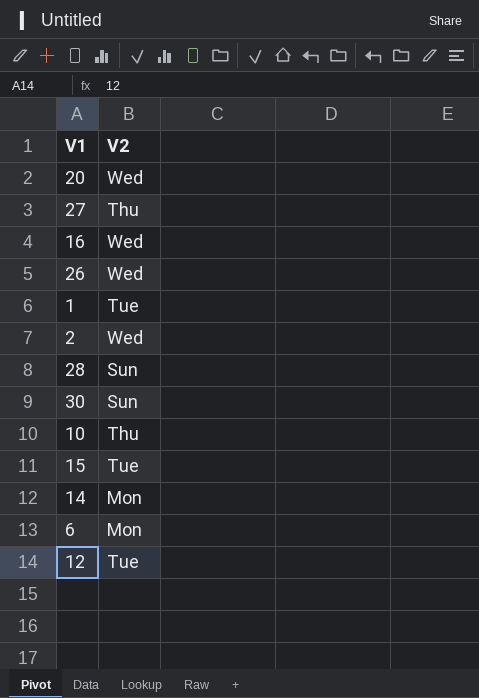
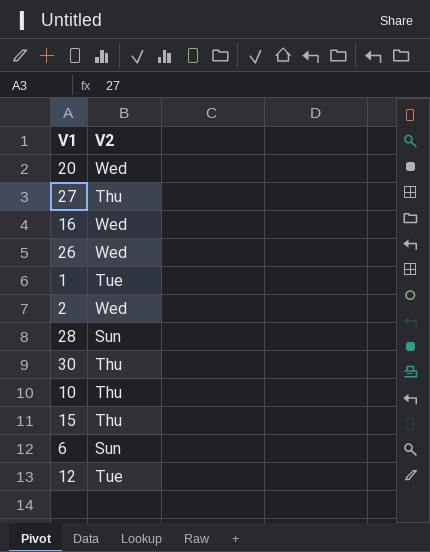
row 14: Mon -> none
30 | V2: Sun -> Thu
15 | V2: Tue -> Thu
6 | V2: Mon -> Sun

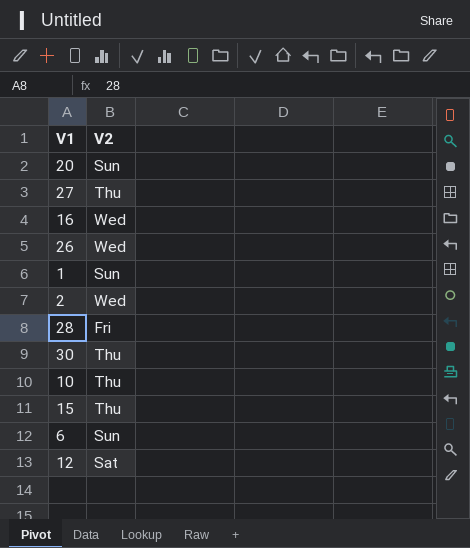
20 | V2: Wed -> Sun
1 | V2: Tue -> Sun
28 | V2: Sun -> Fri
12 | V2: Tue -> Sat

